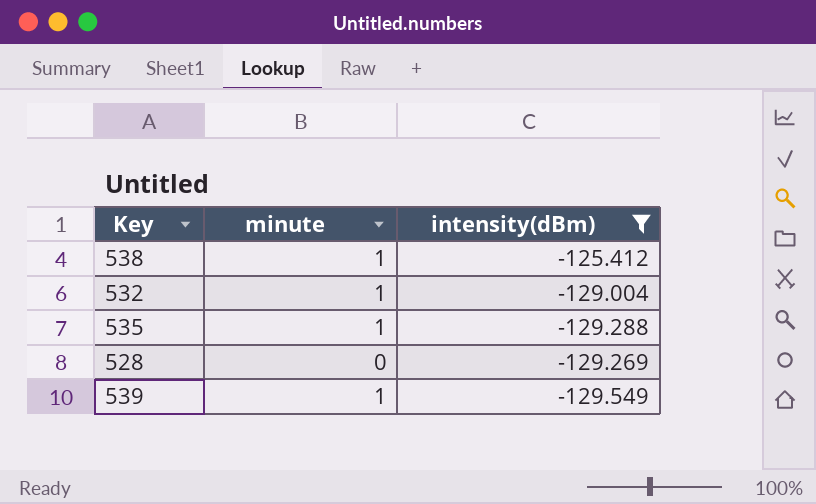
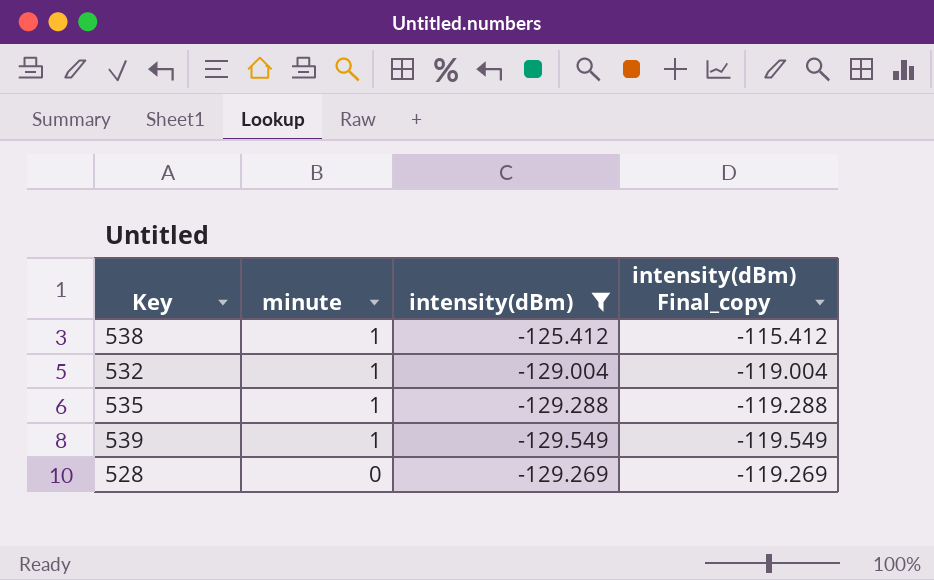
row order: none -> minute descending
column intensity(dBm) Final_copy | formula: none -> [intensity(dBm)] + 10

